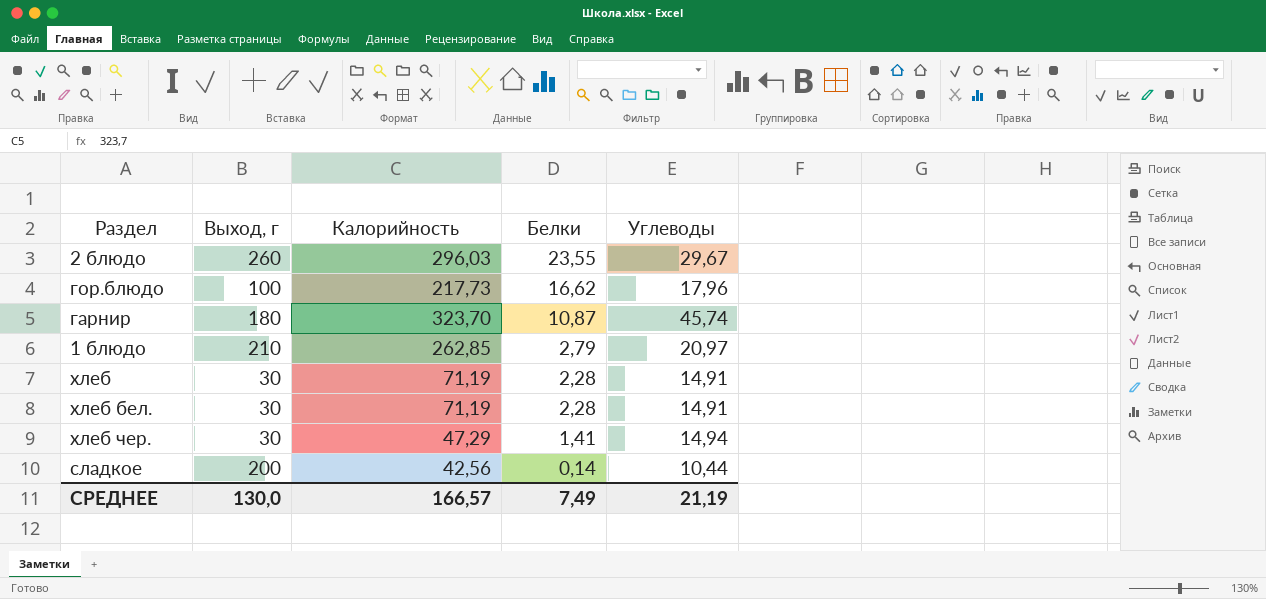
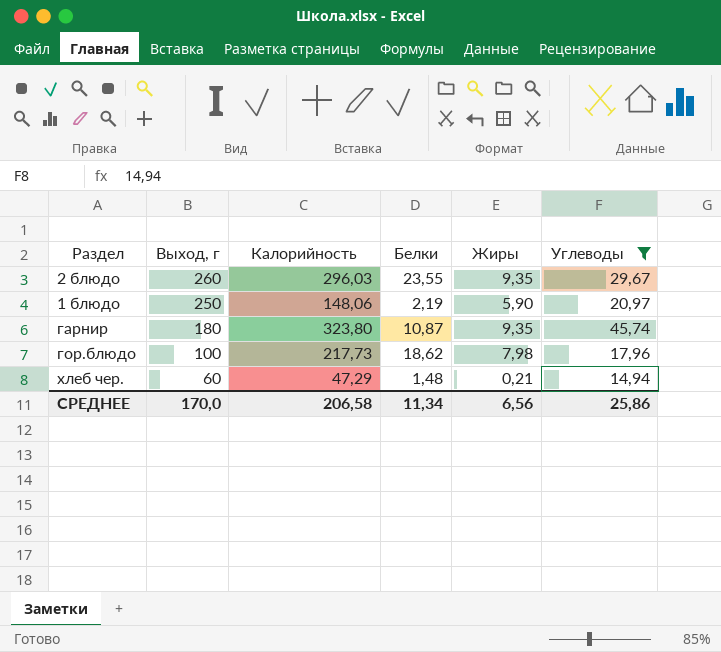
filter: none -> Углеводы >= 14,94
row order: Белки descending -> Выход, г descending
column Жиры | position: none -> 5
1 блюдо | Выход, г: 210 -> 250
1 блюдо | Калорийность: 262,85 -> 148,06
1 блюдо | Белки: 2,79 -> 2,19
гарнир | Калорийность: 323,70 -> 323,80
гор.блюдо | Белки: 16,62 -> 18,62
хлеб чер. | Выход, г: 30 -> 60
хлеб чер. | Белки: 1,41 -> 1,48
СРЕДНЕЕ | Выход, г: 130,0 -> 170,0
СРЕДНЕЕ | Калорийность: 166,57 -> 206,58
СРЕДНЕЕ | Белки: 7,49 -> 11,34
СРЕДНЕЕ | Углеводы: 21,19 -> 25,86

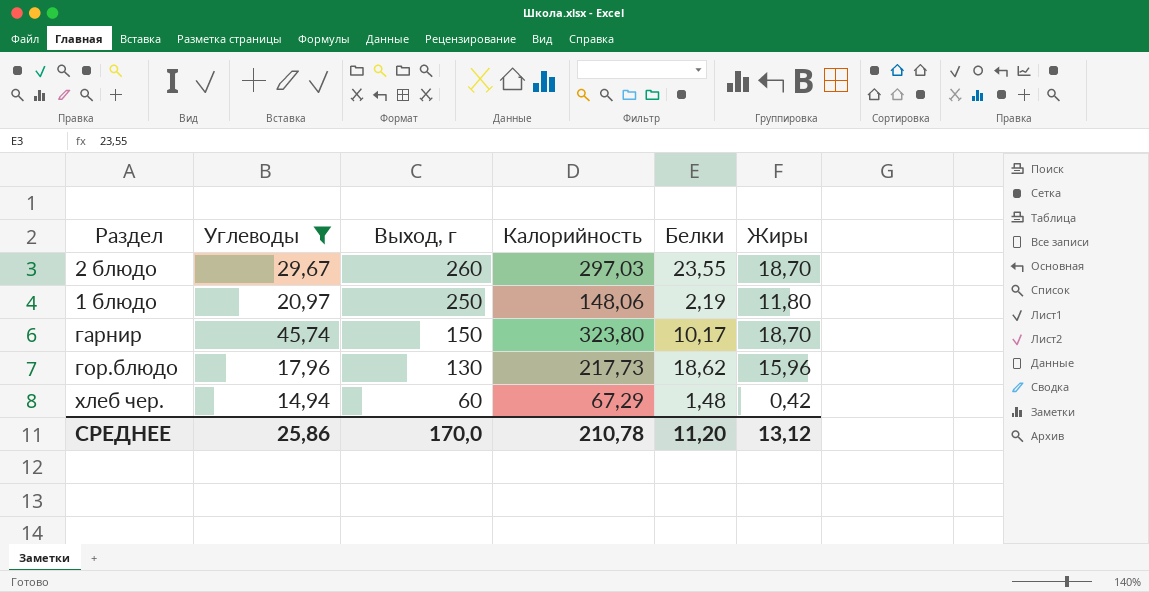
column Углеводы | position: 6 -> 2
2 блюдо | Калорийность: 296,03 -> 297,03
2 блюдо | Жиры: 9,35 -> 18,70
1 блюдо | Жиры: 5,90 -> 11,80
гарнир | Выход, г: 180 -> 150
гарнир | Белки: 10,87 -> 10,17
гарнир | Жиры: 9,35 -> 18,70
гор.блюдо | Выход, г: 100 -> 130
гор.блюдо | Жиры: 7,98 -> 15,96
хлеб чер. | Калорийность: 47,29 -> 67,29
хлеб чер. | Жиры: 0,21 -> 0,42
СРЕДНЕЕ | Калорийность: 206,58 -> 210,78
СРЕДНЕЕ | Белки: 11,34 -> 11,20
СРЕДНЕЕ | Жиры: 6,56 -> 13,12

